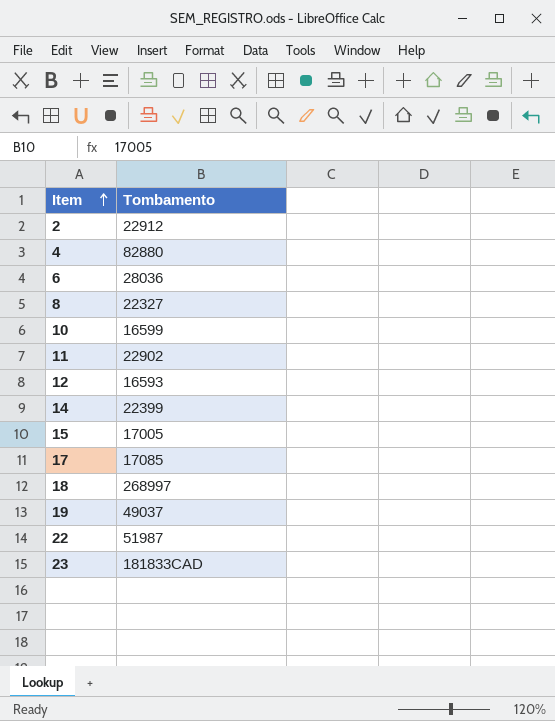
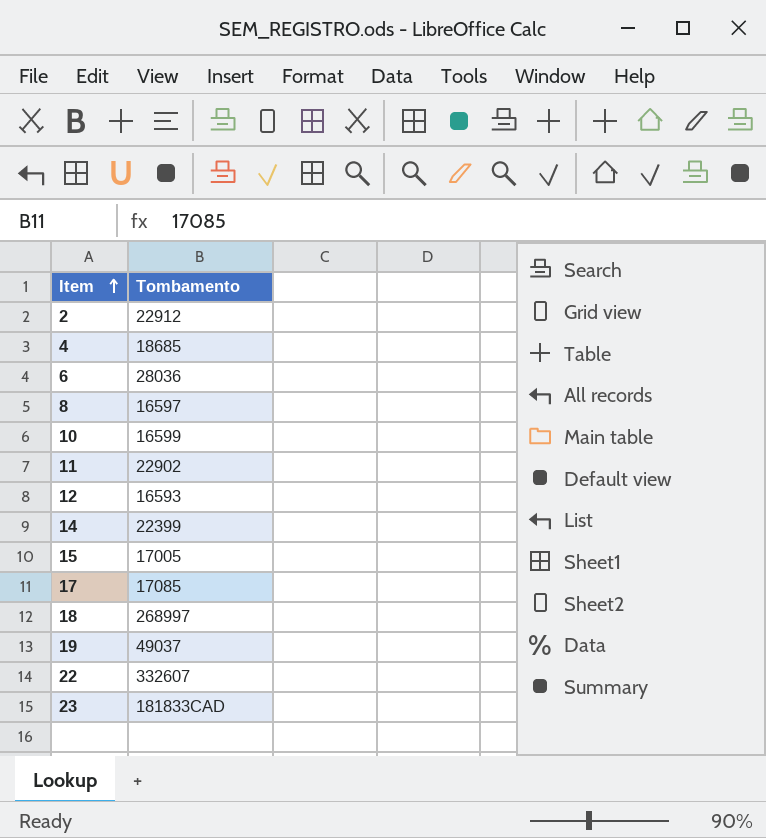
4 | Tombamento: 82880 -> 18685
8 | Tombamento: 22327 -> 16597
22 | Tombamento: 51987 -> 332607

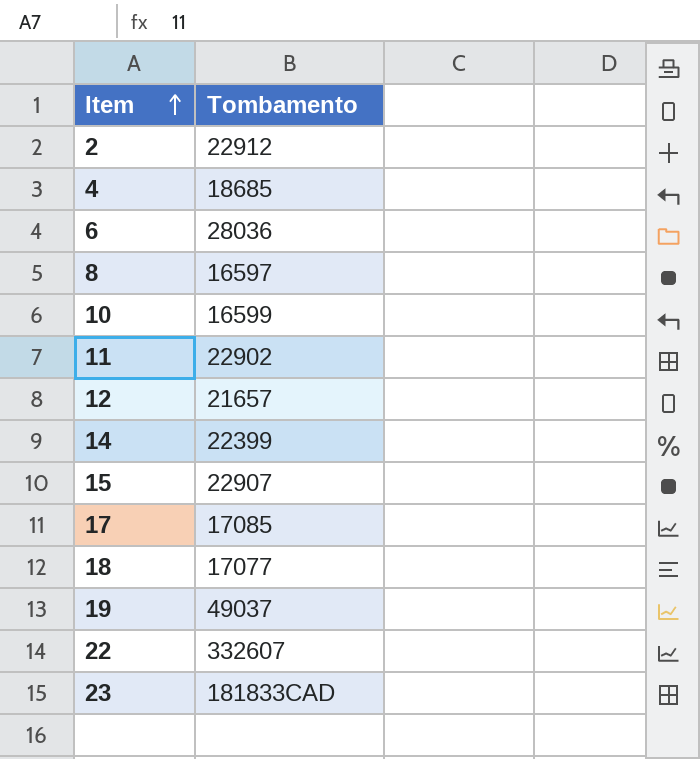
12 | Tombamento: 16593 -> 21657
15 | Tombamento: 17005 -> 22907
18 | Tombamento: 268997 -> 17077

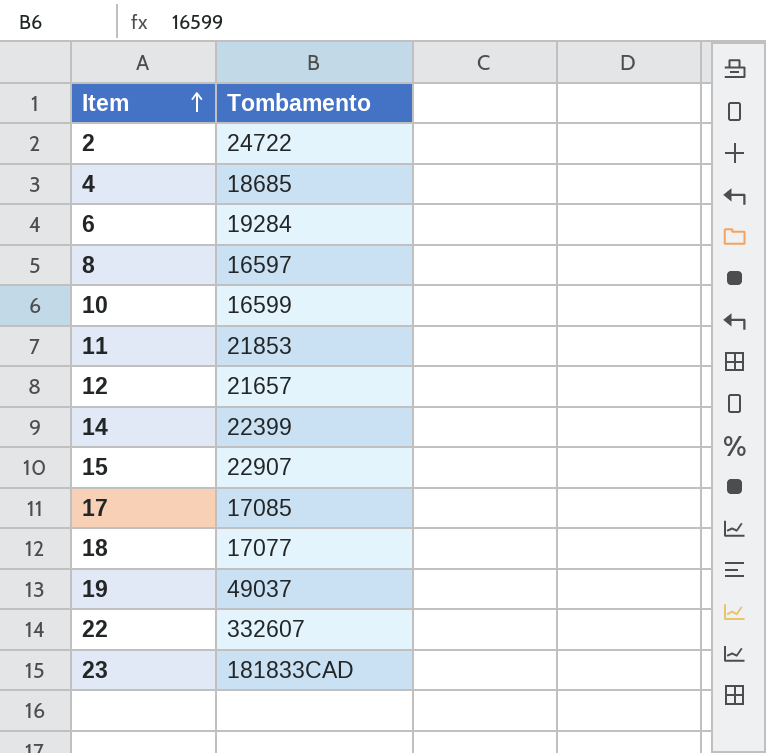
2 | Tombamento: 22912 -> 24722
6 | Tombamento: 28036 -> 19284
11 | Tombamento: 22902 -> 21853

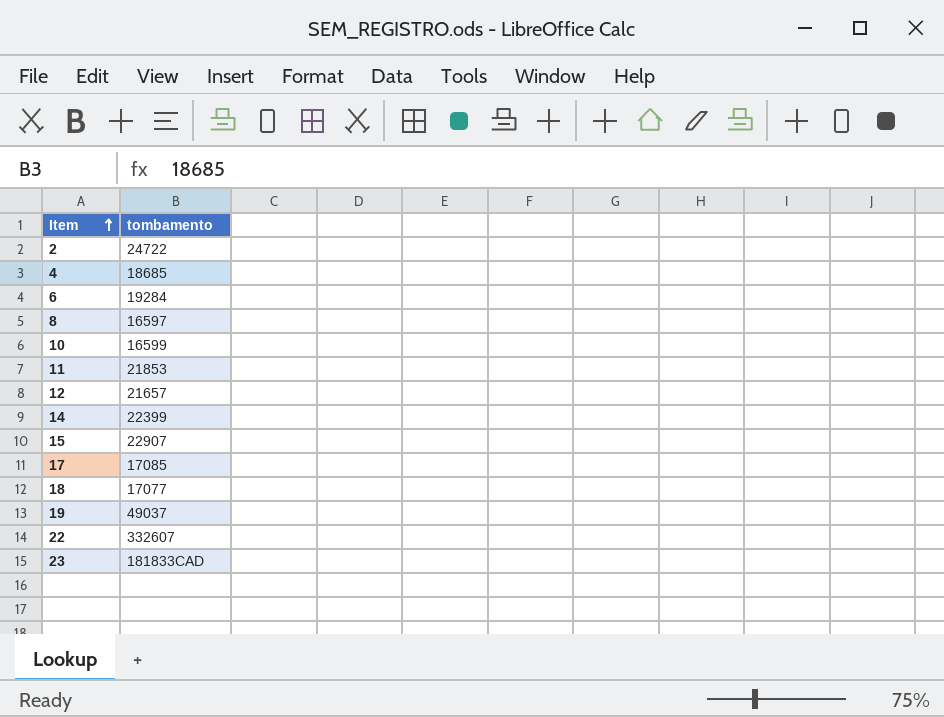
column name: Tombamento -> tombamento

